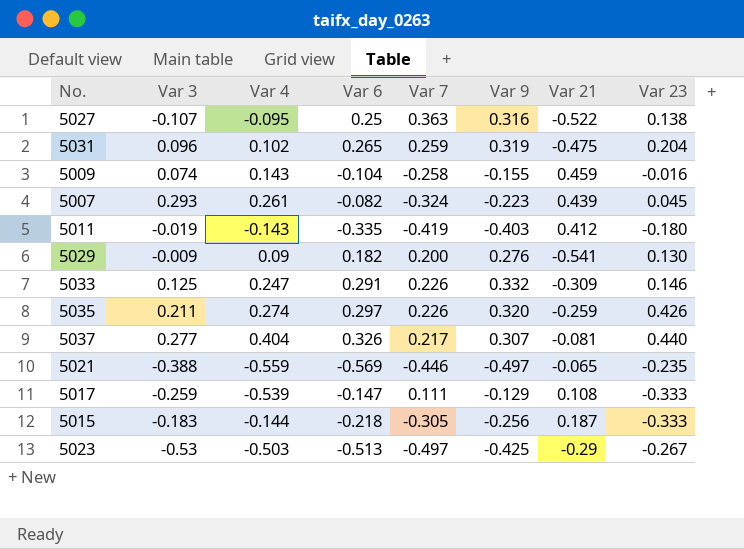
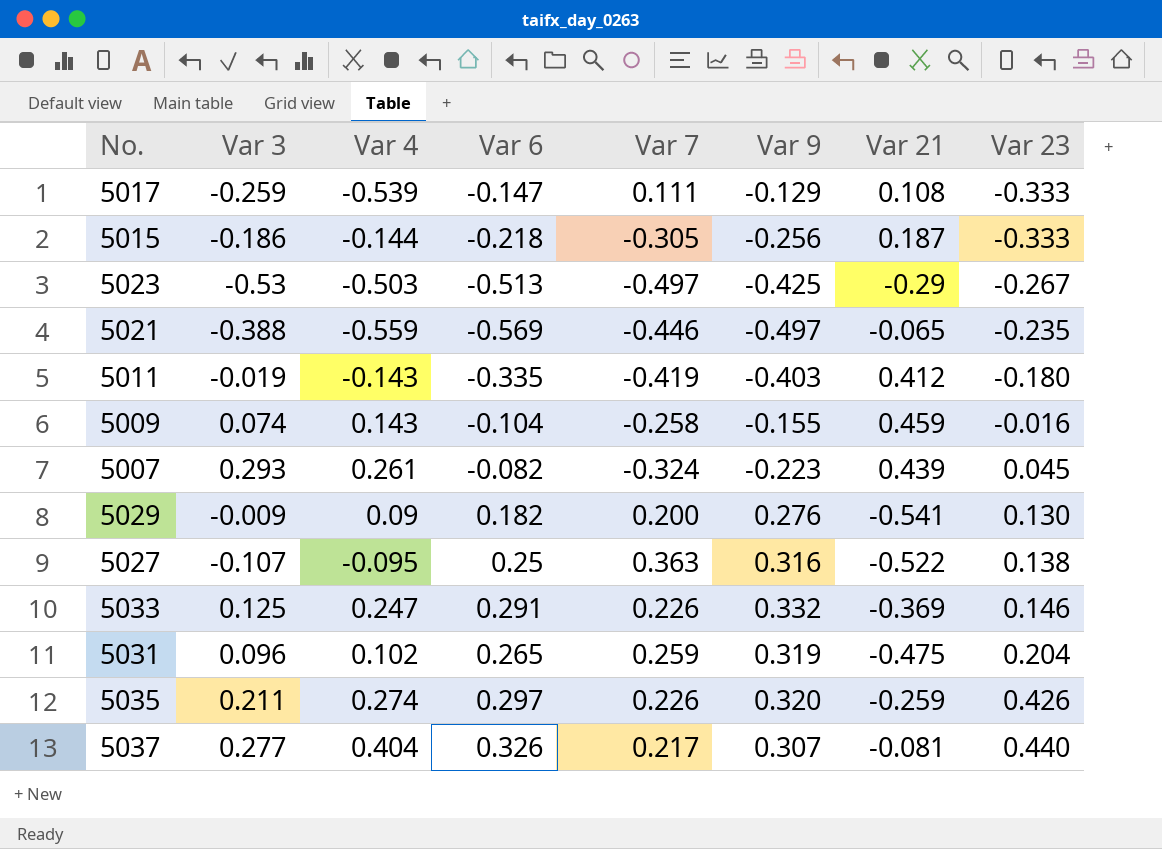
row order: none -> Var 23 ascending
5015 | Var 3: -0.183 -> -0.186
5033 | Var 21: -0.309 -> -0.369

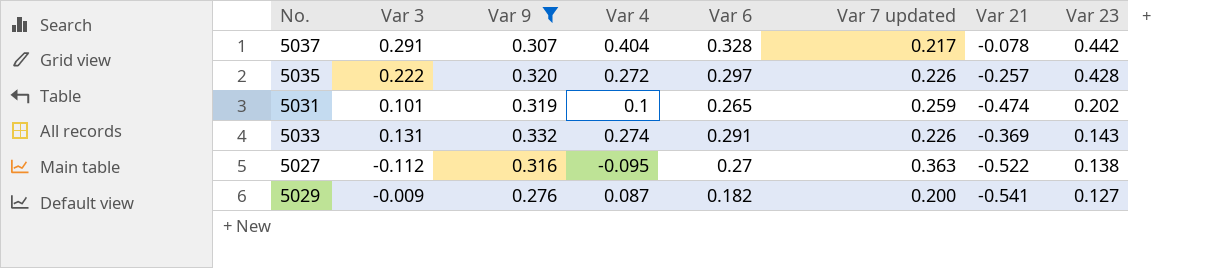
filter: none -> Var 9 >= 0.276
row order: Var 23 ascending -> Var 23 descending
column Var 9 | position: 6 -> 3
column name: Var 7 -> Var 7 updated
5037 | Var 3: 0.277 -> 0.291
5037 | Var 6: 0.326 -> 0.328
5037 | Var 21: -0.081 -> -0.078
5037 | Var 23: 0.440 -> 0.442
5035 | Var 3: 0.211 -> 0.222
5035 | Var 4: 0.274 -> 0.272
5035 | Var 21: -0.259 -> -0.257
5035 | Var 23: 0.426 -> 0.428
5031 | Var 3: 0.096 -> 0.101
5031 | Var 4: 0.102 -> 0.1
5031 | Var 21: -0.475 -> -0.474
5031 | Var 23: 0.204 -> 0.202
5033 | Var 3: 0.125 -> 0.131
5033 | Var 4: 0.247 -> 0.274
5033 | Var 23: 0.146 -> 0.143
5027 | Var 3: -0.107 -> -0.112
5027 | Var 6: 0.25 -> 0.27
5029 | Var 4: 0.09 -> 0.087
5029 | Var 23: 0.130 -> 0.127

